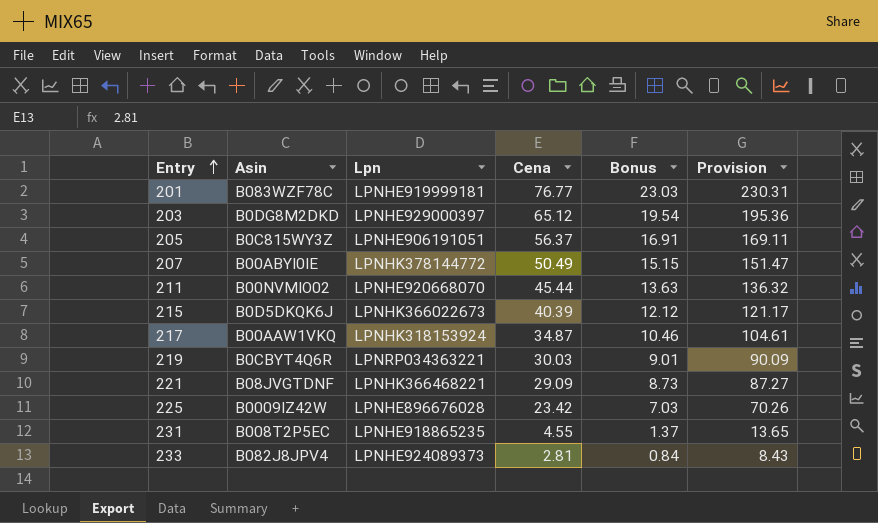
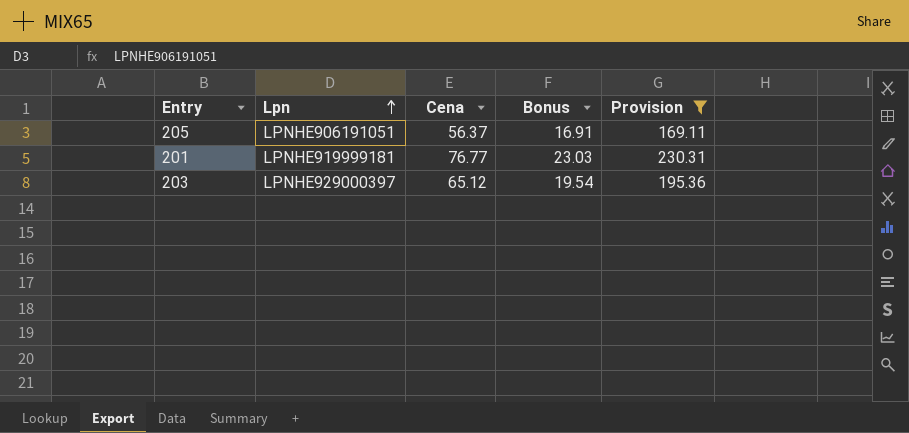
filter: none -> Provision >= 169.11
row order: Entry ascending -> Lpn ascending
column Asin | position: 2 -> none

